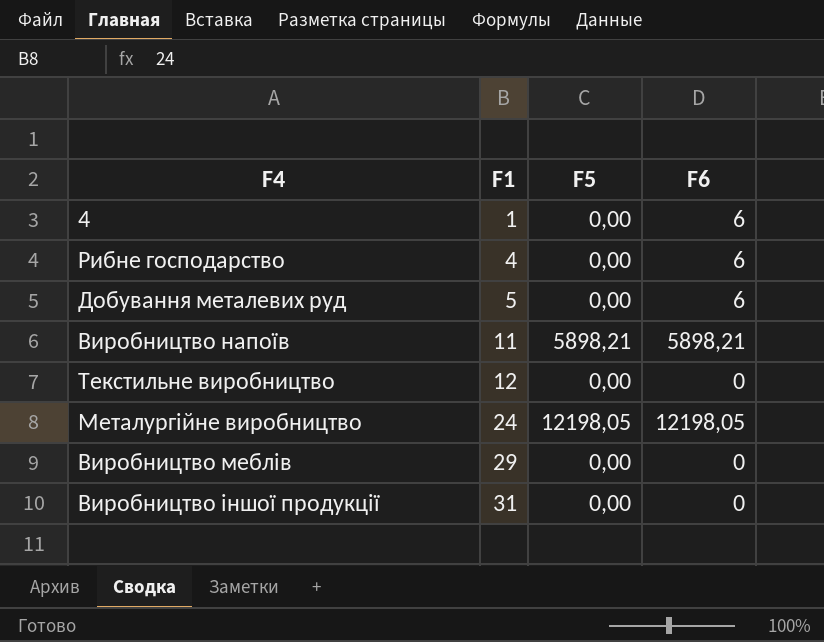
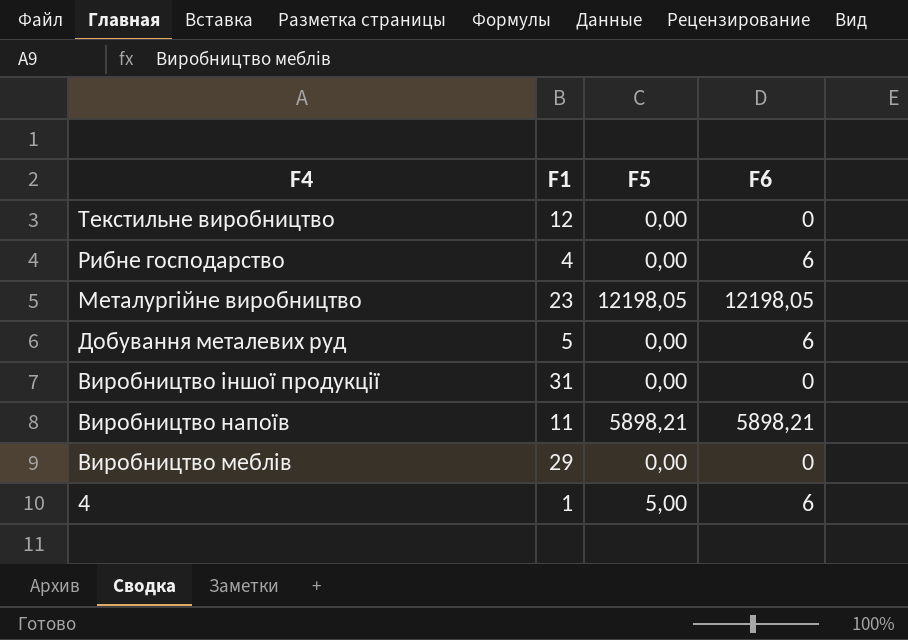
row order: F1 ascending -> F4 descending
Металургійне виробництво | F1: 24 -> 23
4 | F5: 0,00 -> 5,00

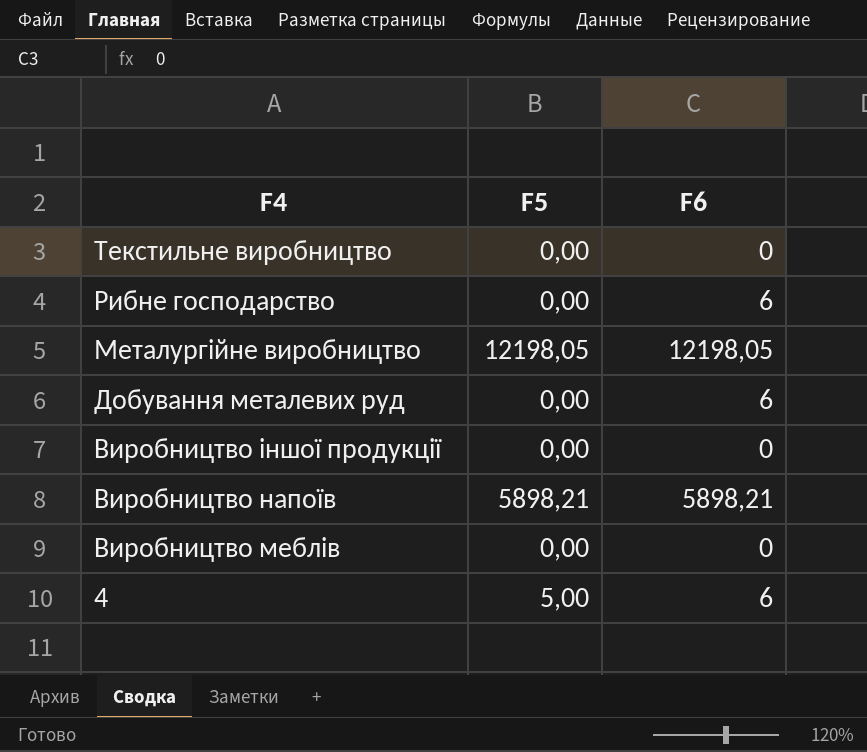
column F1 | position: 2 -> none

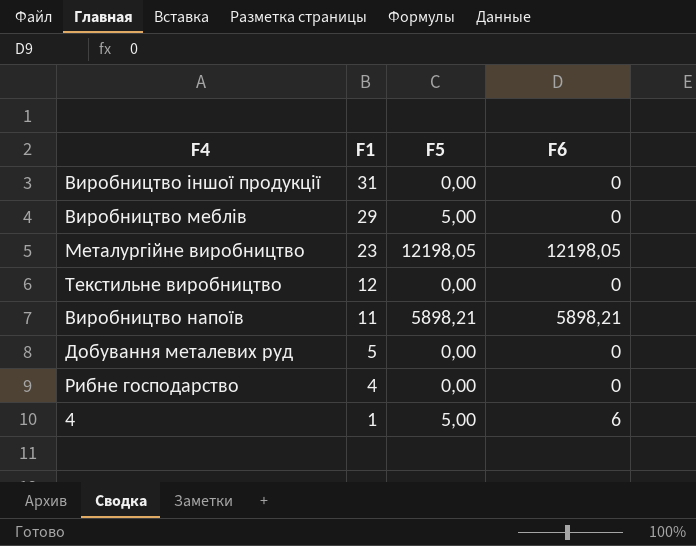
row order: F4 descending -> F1 descending
column F1 | position: none -> 2
Виробництво меблів | F5: 0,00 -> 5,00
Добування металевих руд | F6: 6 -> 0
Рибне господарство | F6: 6 -> 0

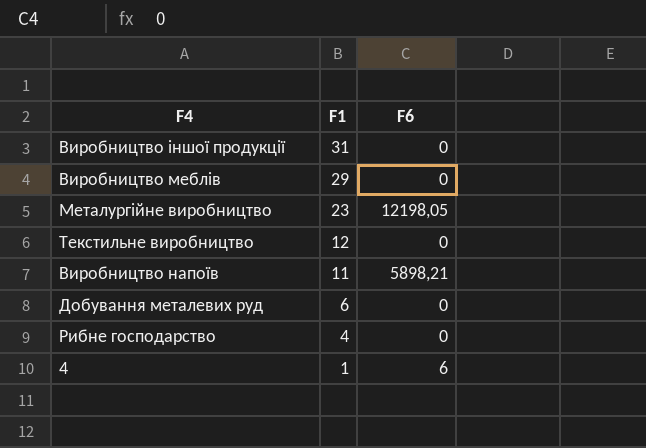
column F5 | position: 3 -> none
Добування металевих руд | F1: 5 -> 6

